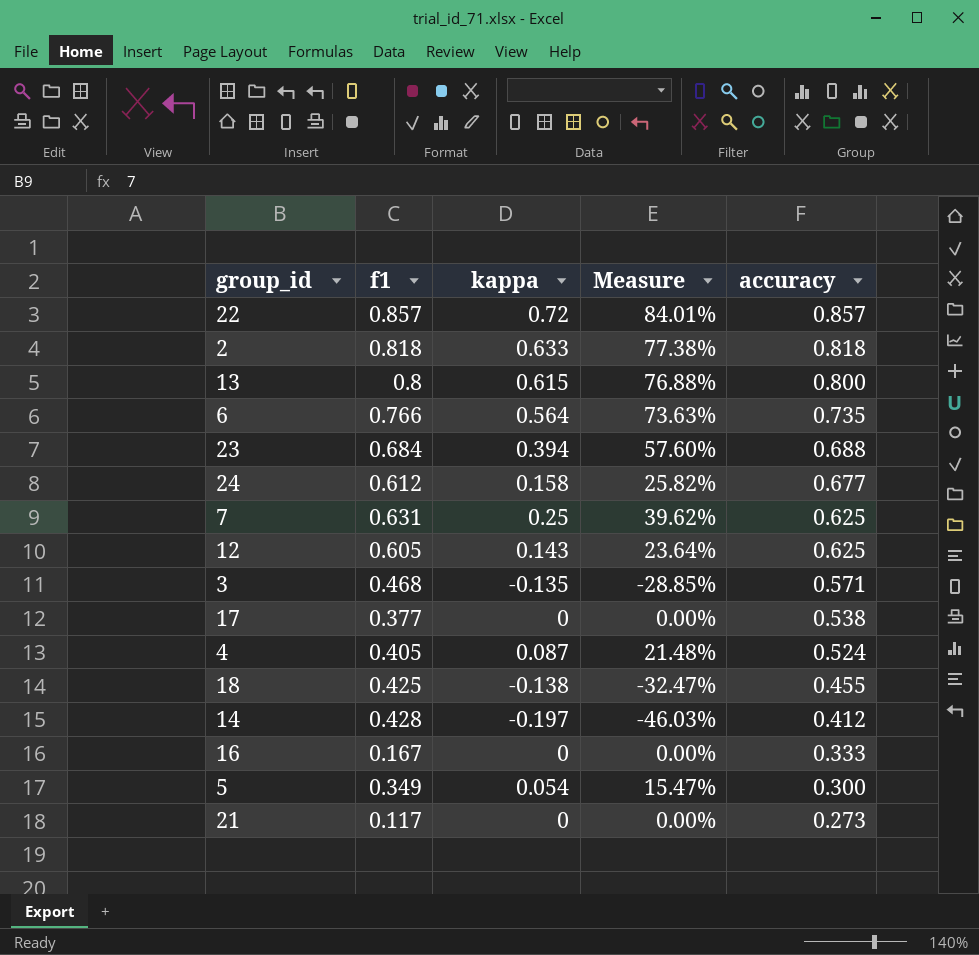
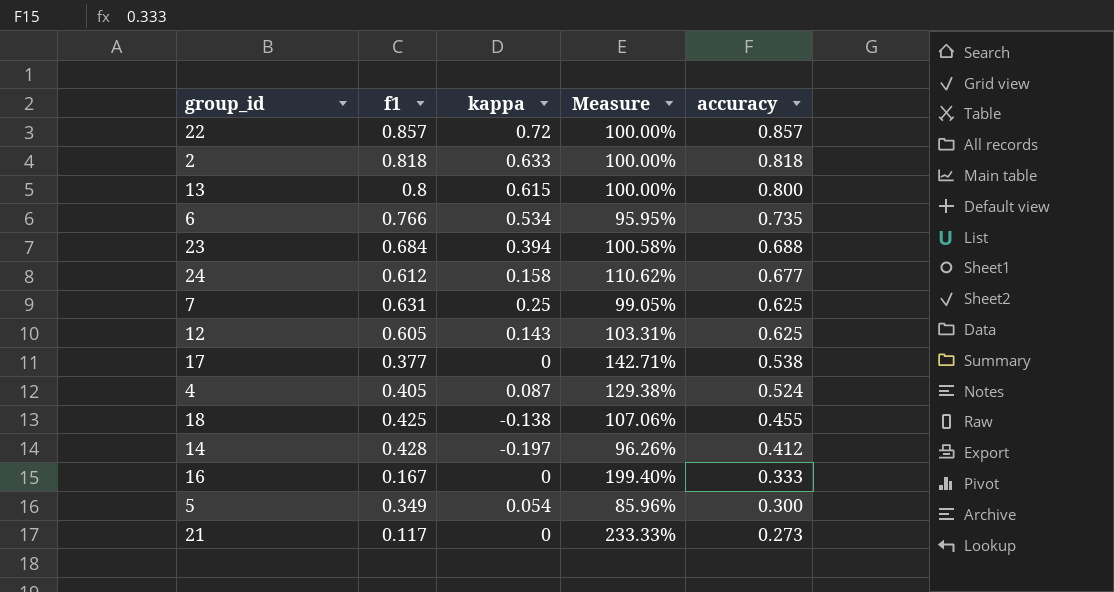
column Measure | formula: [kappa] / [f1] -> [accuracy] / [f1]
row 3: 0.468 | -0.135 | -28.85% | 0.571 -> none
6 | kappa: 0.564 -> 0.534

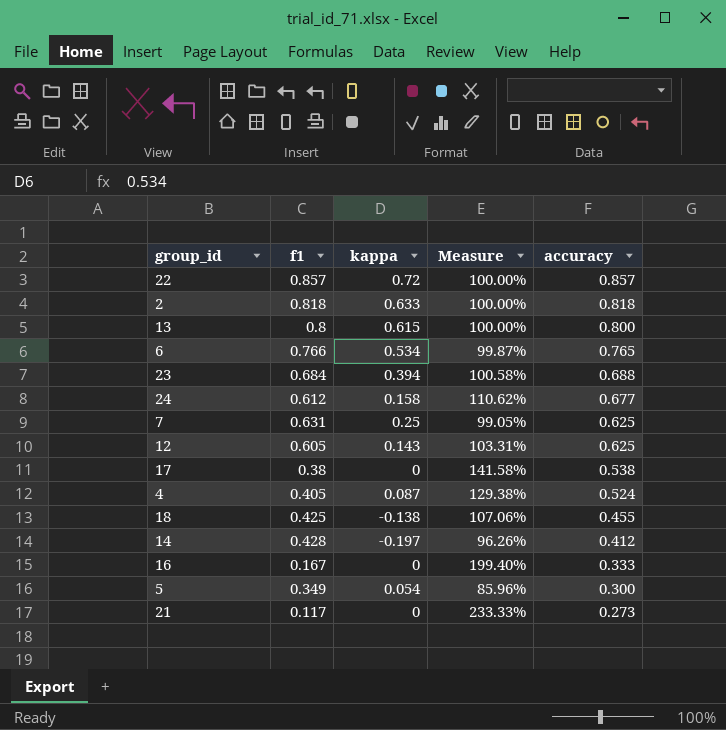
6 | Measure: 95.95% -> 99.87%
6 | accuracy: 0.735 -> 0.765
17 | f1: 0.377 -> 0.38
17 | Measure: 142.71% -> 141.58%

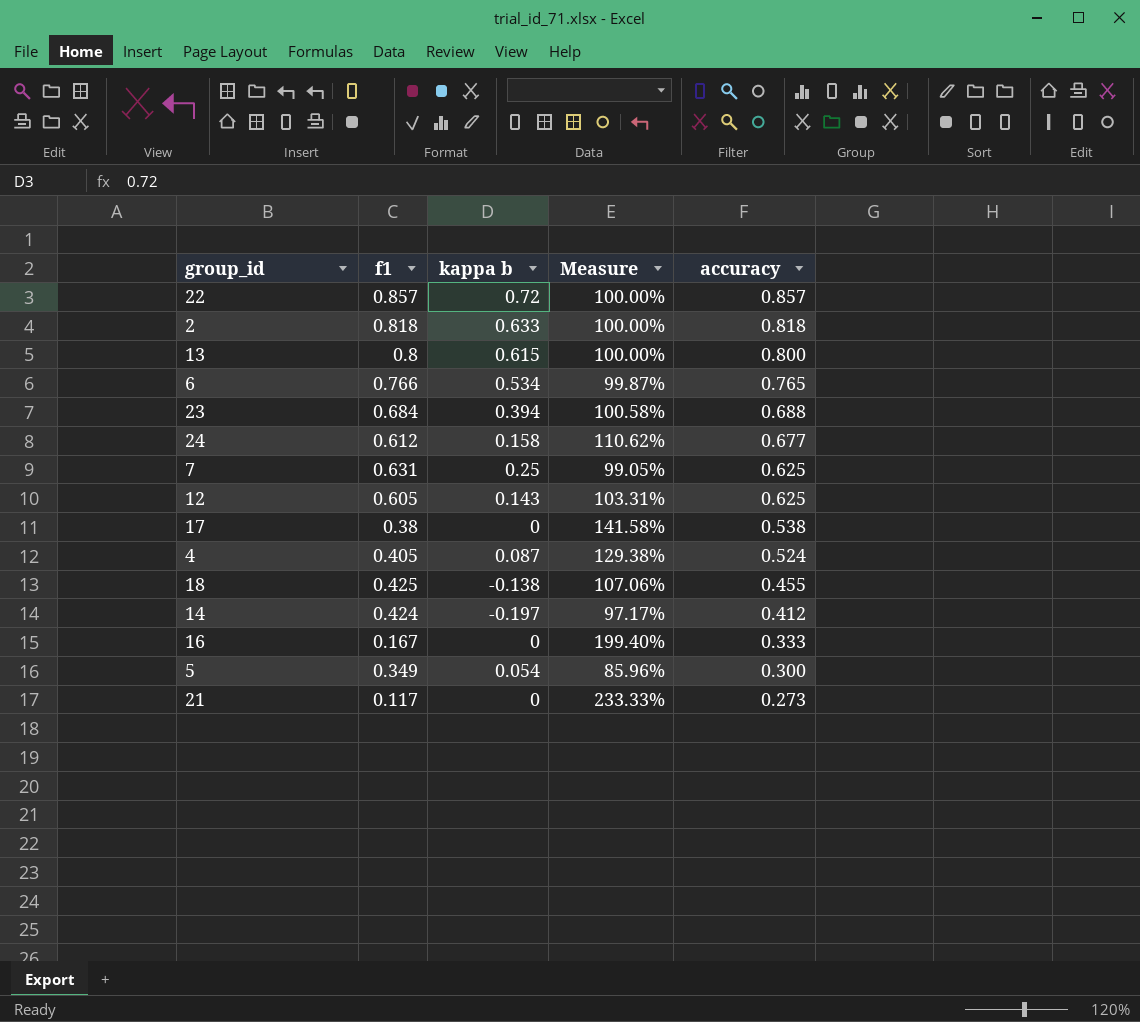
column name: kappa -> kappa b
14 | f1: 0.428 -> 0.424
14 | Measure: 96.26% -> 97.17%

